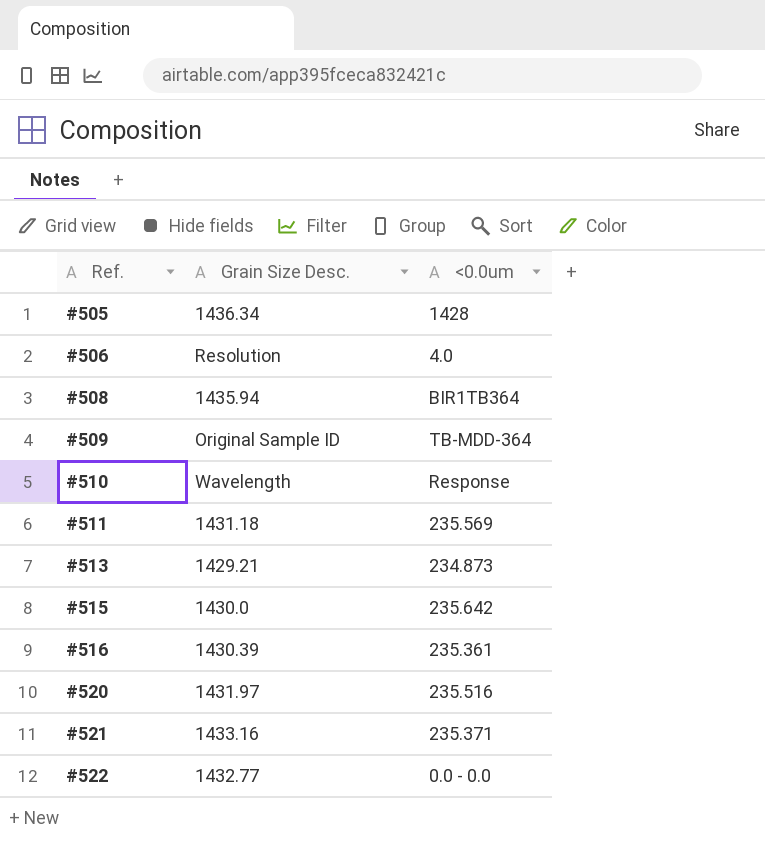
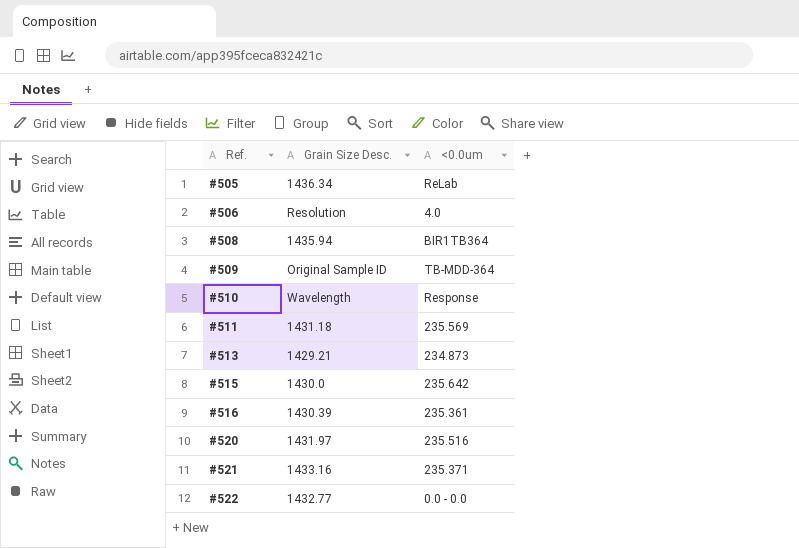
#505 | <0.0um: 1428 -> ReLab

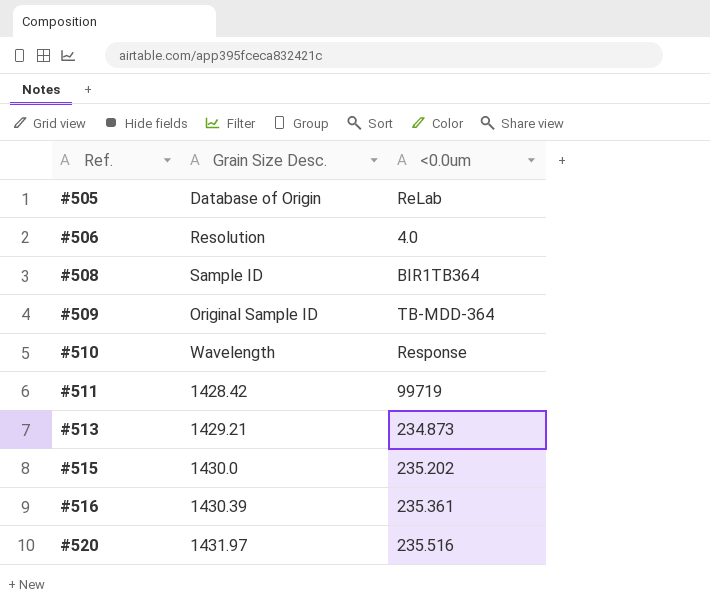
row #521: 1433.16 | 235.371 -> none
row #522: 1432.77 | 0.0 - 0.0 -> none
#505 | Grain Size Desc.: 1436.34 -> Database of Origin
#508 | Grain Size Desc.: 1435.94 -> Sample ID
#511 | Grain Size Desc.: 1431.18 -> 1428.42
#511 | <0.0um: 235.569 -> 99719
#515 | <0.0um: 235.642 -> 235.202

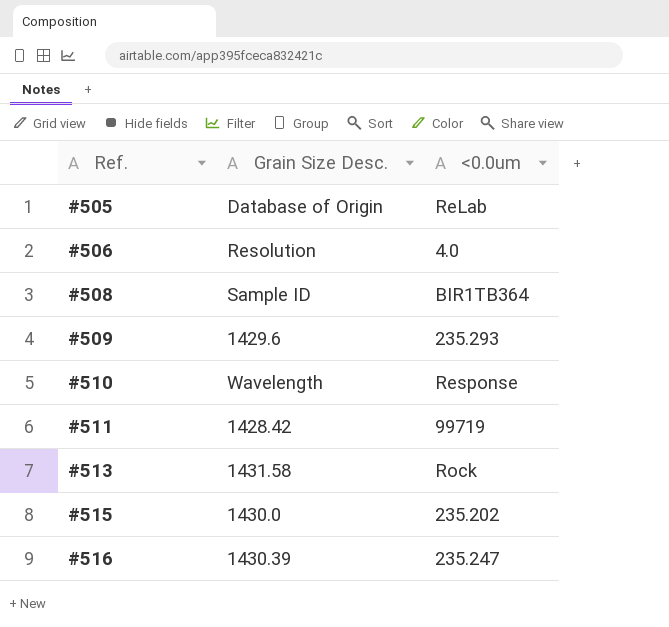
row #520: 1431.97 | 235.516 -> none
#509 | Grain Size Desc.: Original Sample ID -> 1429.6
#509 | <0.0um: TB-MDD-364 -> 235.293
#513 | Grain Size Desc.: 1429.21 -> 1431.58
#513 | <0.0um: 234.873 -> Rock
#516 | <0.0um: 235.361 -> 235.247

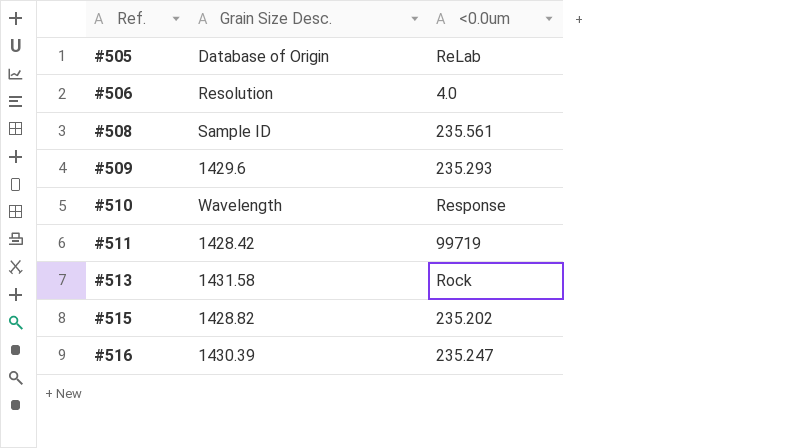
#508 | <0.0um: BIR1TB364 -> 235.561
#515 | Grain Size Desc.: 1430.0 -> 1428.82

